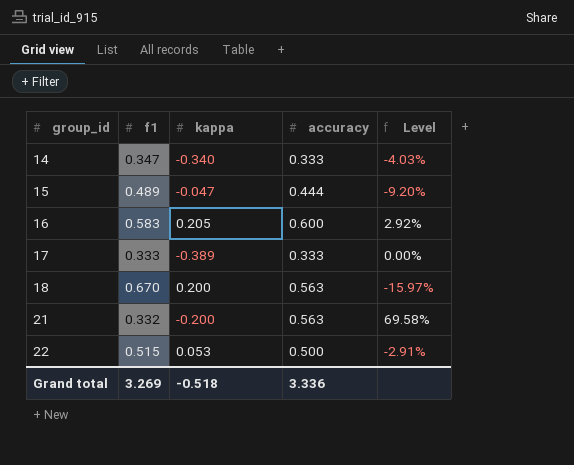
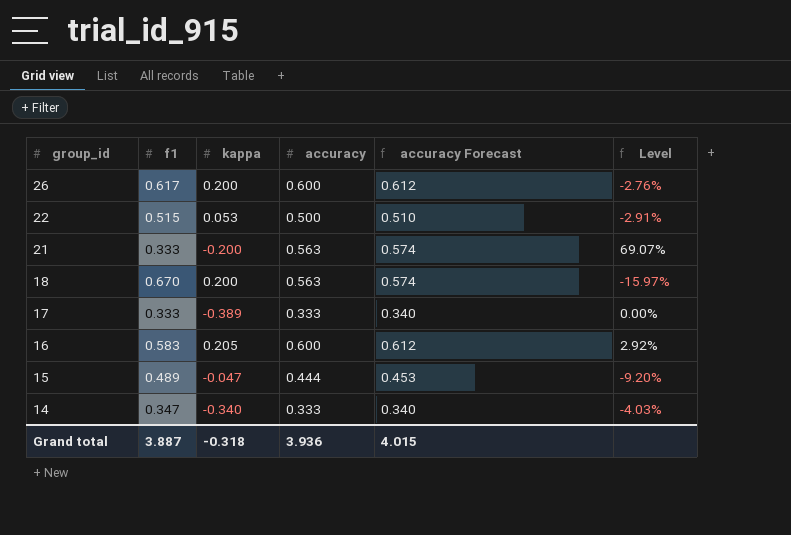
row order: group_id ascending -> group_id descending
column accuracy Forecast | formula: none -> [accuracy] * 1.02
row 26: none -> 0.617 | 0.200 | 0.600 | 0.612 | -2.76%
21 | f1: 0.332 -> 0.333
21 | Level: 69.58% -> 69.07%
Grand total | f1: 3.269 -> 3.887
Grand total | kappa: -0.518 -> -0.318
Grand total | accuracy: 3.336 -> 3.936

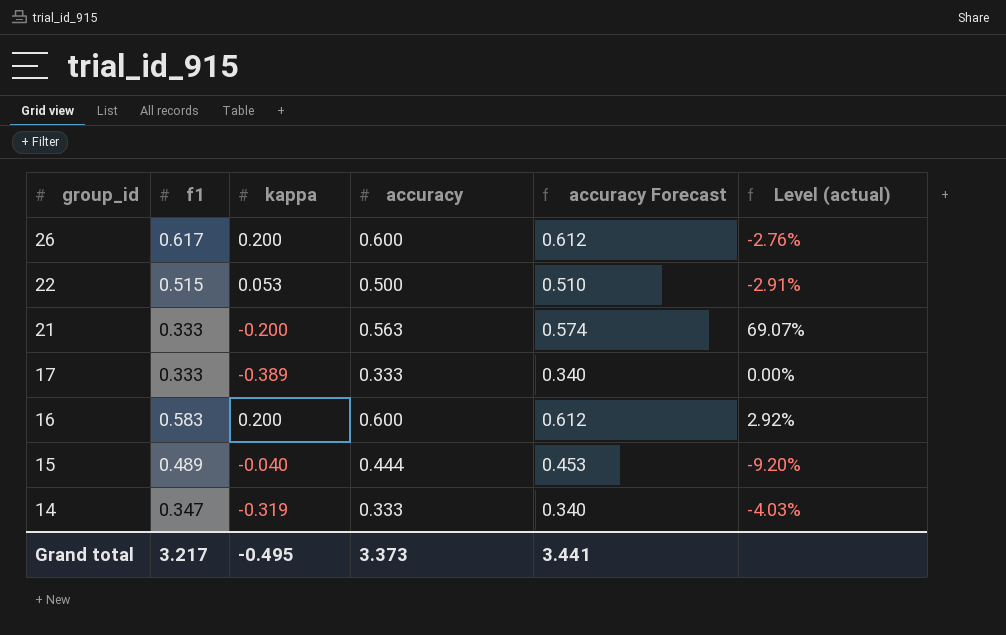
column name: Level -> Level (actual)
row 18: 0.670 | 0.200 | 0.563 | 0.574 | -15.97% -> none
16 | kappa: 0.205 -> 0.200
15 | kappa: -0.047 -> -0.040
14 | kappa: -0.340 -> -0.319
Grand total | f1: 3.887 -> 3.217
Grand total | kappa: -0.318 -> -0.495
Grand total | accuracy: 3.936 -> 3.373
Grand total | accuracy Forecast: 4.015 -> 3.441

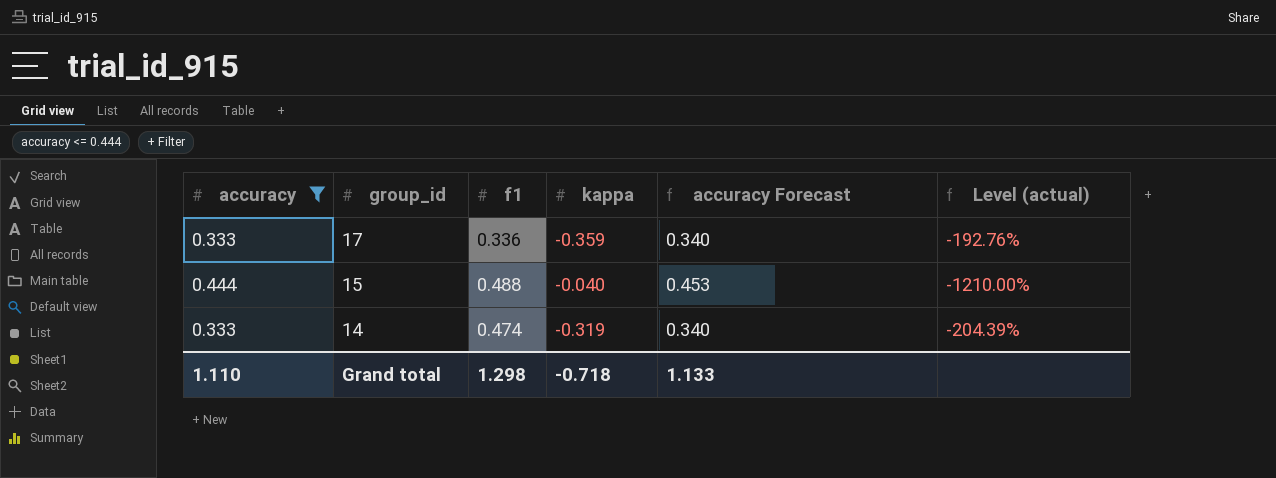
filter: none -> accuracy <= 0.444
column accuracy | position: 4 -> 1
column Level (actual) | formula: ([accuracy] - [f1]) / [f1] -> ([accuracy] - [kappa]) / [kappa]
17 | f1: 0.333 -> 0.336
17 | kappa: -0.389 -> -0.359
15 | f1: 0.489 -> 0.488
14 | f1: 0.347 -> 0.474
Grand total | accuracy: 3.373 -> 1.110
Grand total | f1: 3.217 -> 1.298
Grand total | kappa: -0.495 -> -0.718
Grand total | accuracy Forecast: 3.441 -> 1.133

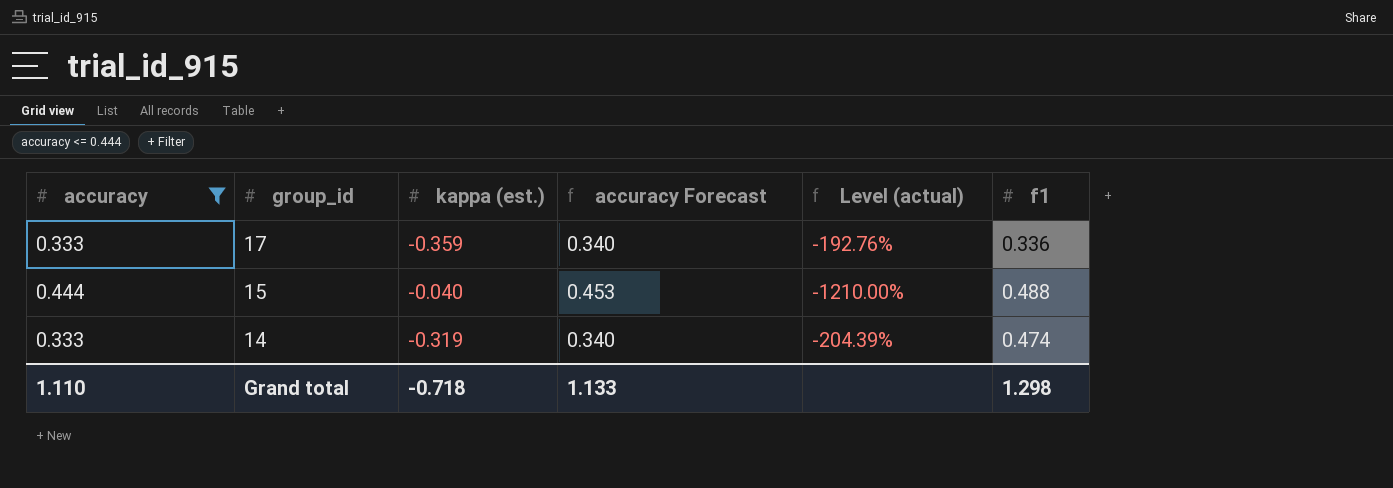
column name: kappa -> kappa (est.)
column f1 | position: 3 -> 6

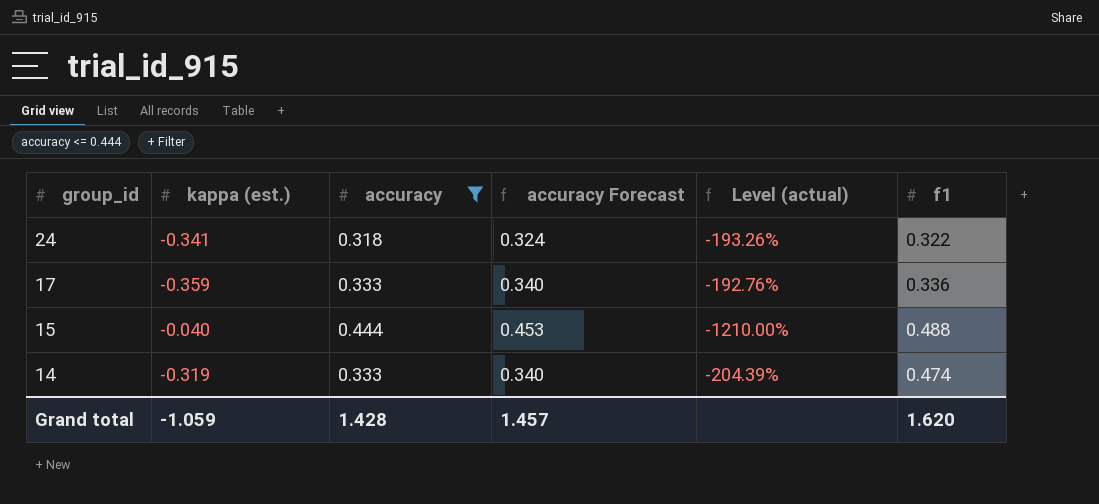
column accuracy | position: 1 -> 3
row 24: none -> -0.341 | 0.318 | 0.324 | -193.26% | 0.322
Grand total | kappa (est.): -0.718 -> -1.059
Grand total | accuracy: 1.110 -> 1.428
Grand total | accuracy Forecast: 1.133 -> 1.457
Grand total | f1: 1.298 -> 1.620

